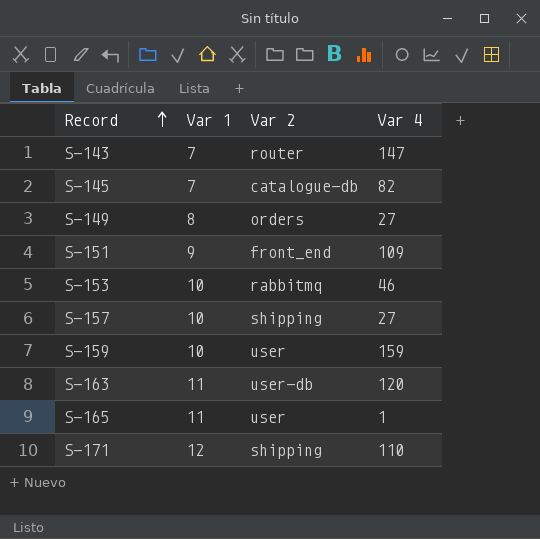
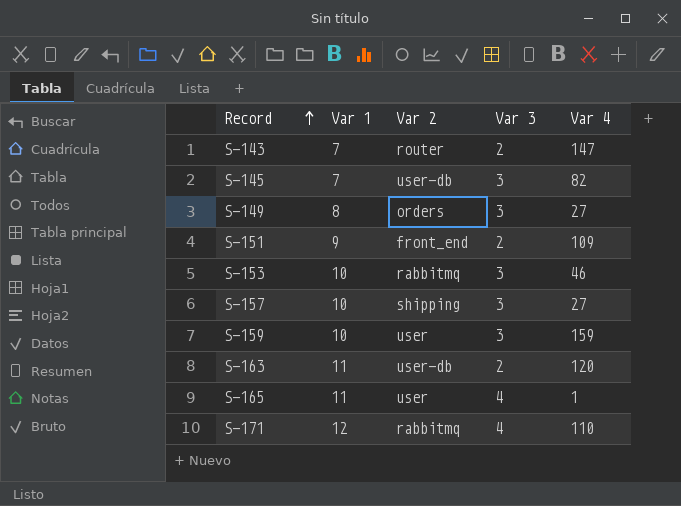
column Var 3 | position: none -> 4
S-145 | Var 2: catalogue-db -> user-db
S-171 | Var 2: shipping -> rabbitmq

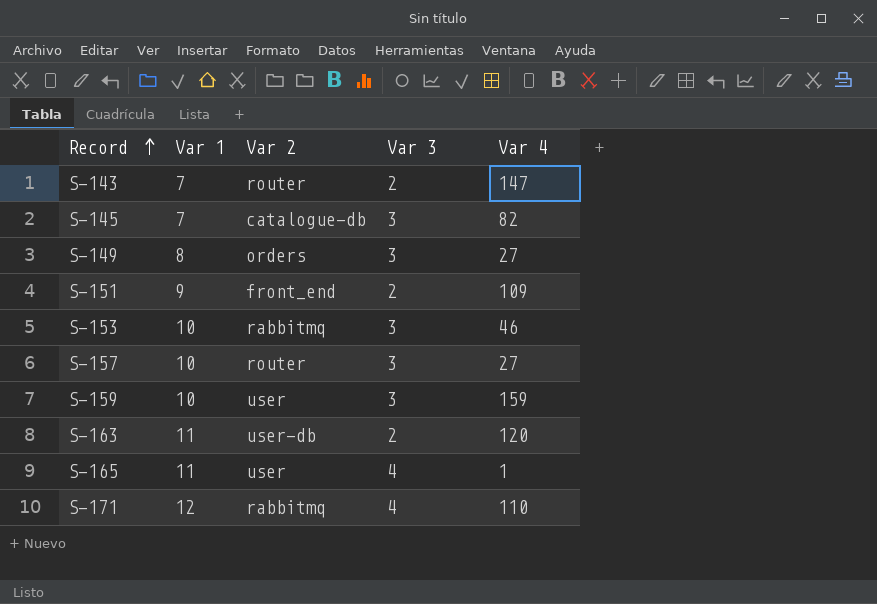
S-145 | Var 2: user-db -> catalogue-db
S-157 | Var 2: shipping -> router

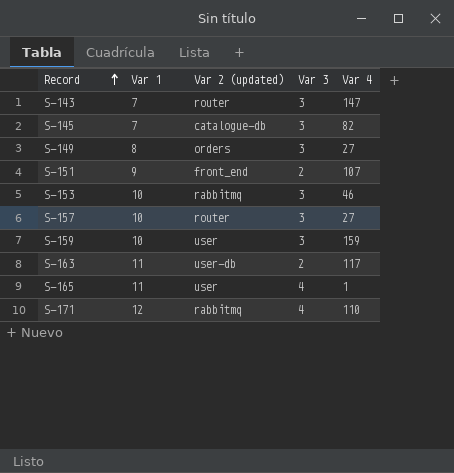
column name: Var 2 -> Var 2 (updated)
S-143 | Var 3: 2 -> 3
S-151 | Var 4: 109 -> 107
S-163 | Var 4: 120 -> 117

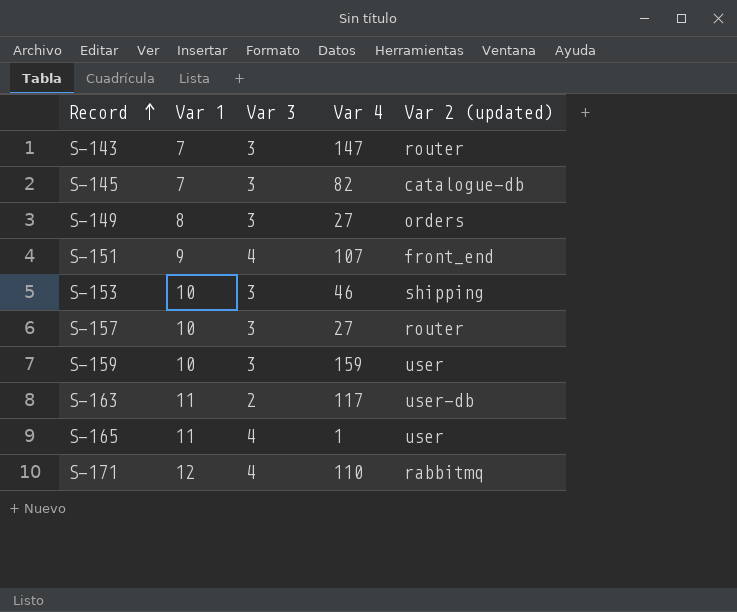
column Var 2 (updated) | position: 3 -> 5
S-151 | Var 3: 2 -> 4
S-153 | Var 2 (updated): rabbitmq -> shipping

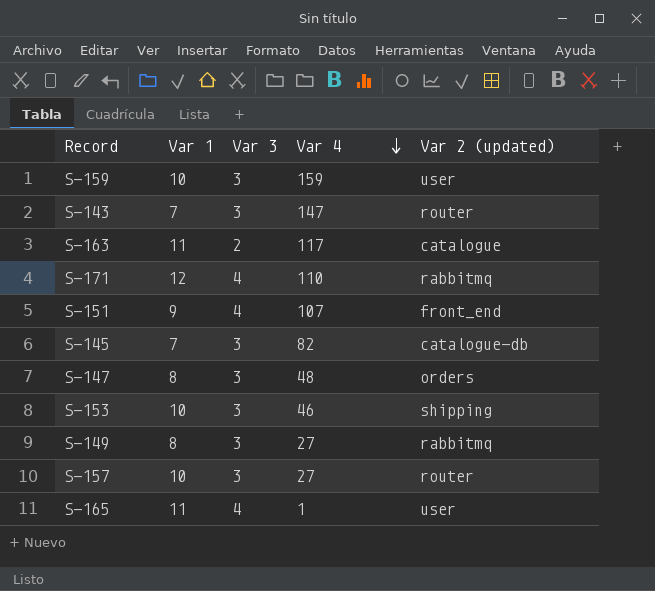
row order: Record ascending -> Var 4 descending
S-163 | Var 2 (updated): user-db -> catalogue
row S-147: none -> 8 | 3 | 48 | orders
S-149 | Var 2 (updated): orders -> rabbitmq

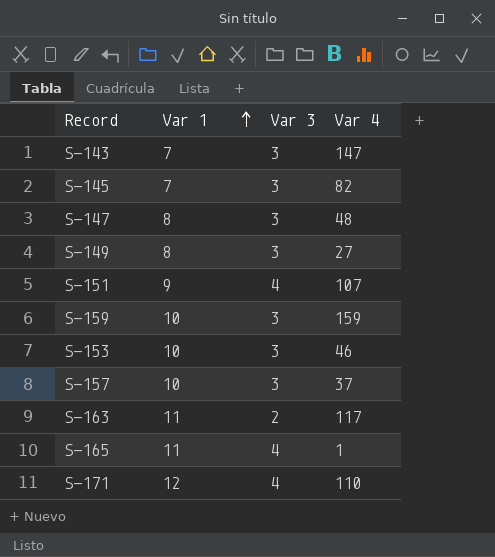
row order: Var 4 descending -> Var 1 ascending
column Var 2 (updated) | position: 5 -> none
S-157 | Var 4: 27 -> 37

